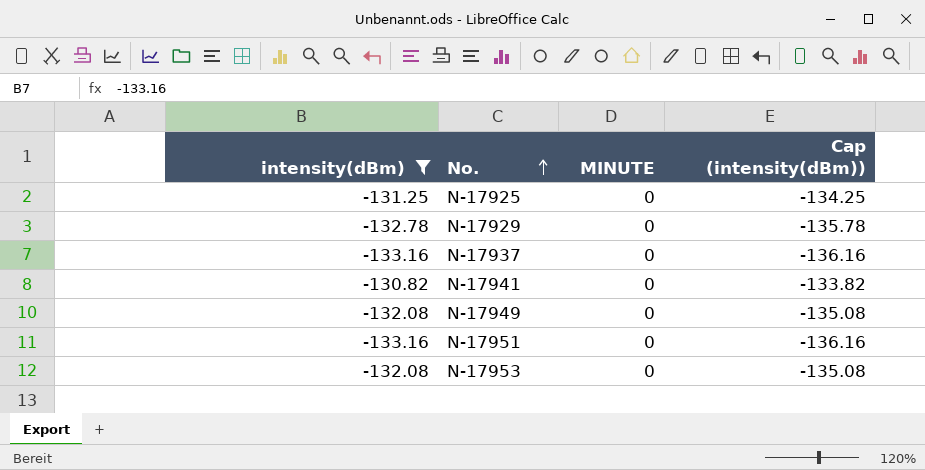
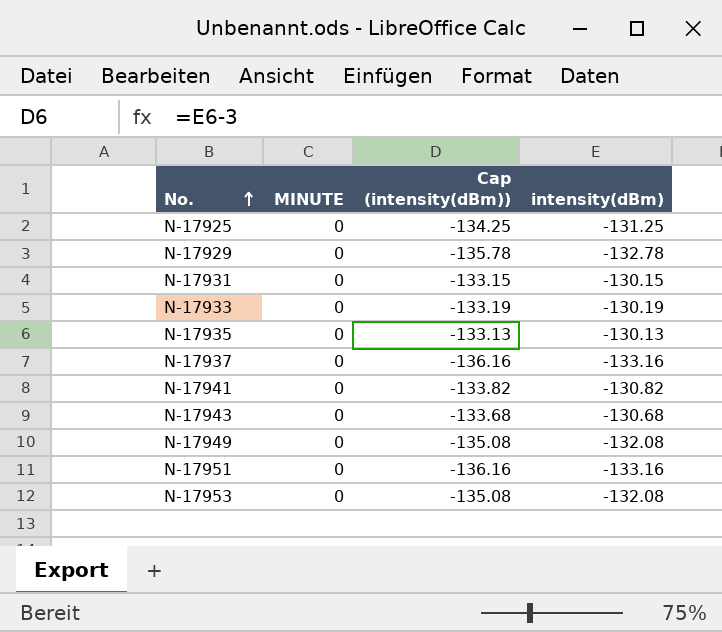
filter: intensity(dBm) <= -130.82 -> none
column intensity(dBm) | position: 1 -> 4

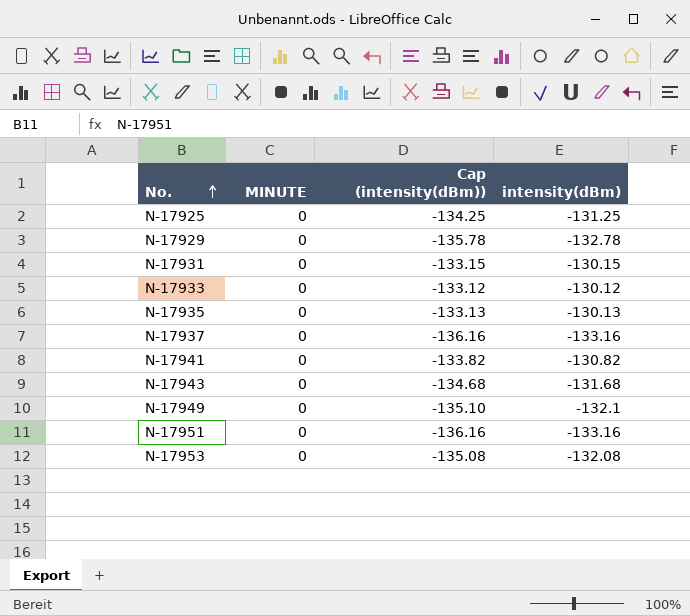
N-17933 | Cap (intensity(dBm)): -133.19 -> -133.12
N-17933 | intensity(dBm): -130.19 -> -130.12
N-17943 | Cap (intensity(dBm)): -133.68 -> -134.68
N-17943 | intensity(dBm): -130.68 -> -131.68
N-17949 | Cap (intensity(dBm)): -135.08 -> -135.10
N-17949 | intensity(dBm): -132.08 -> -132.1

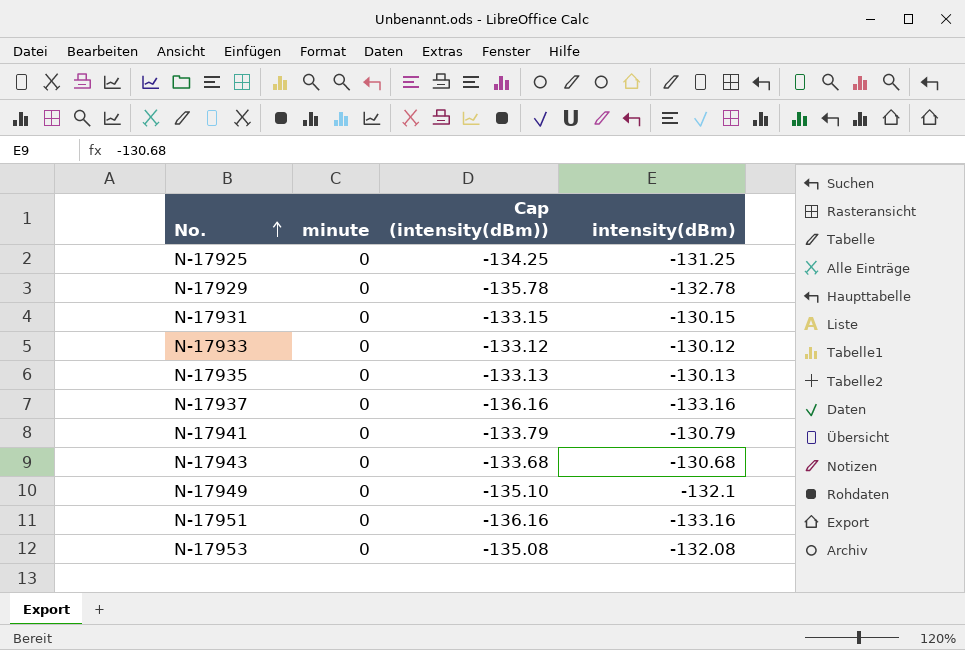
column name: MINUTE -> minute
N-17941 | Cap (intensity(dBm)): -133.82 -> -133.79
N-17941 | intensity(dBm): -130.82 -> -130.79
N-17943 | Cap (intensity(dBm)): -134.68 -> -133.68
N-17943 | intensity(dBm): -131.68 -> -130.68

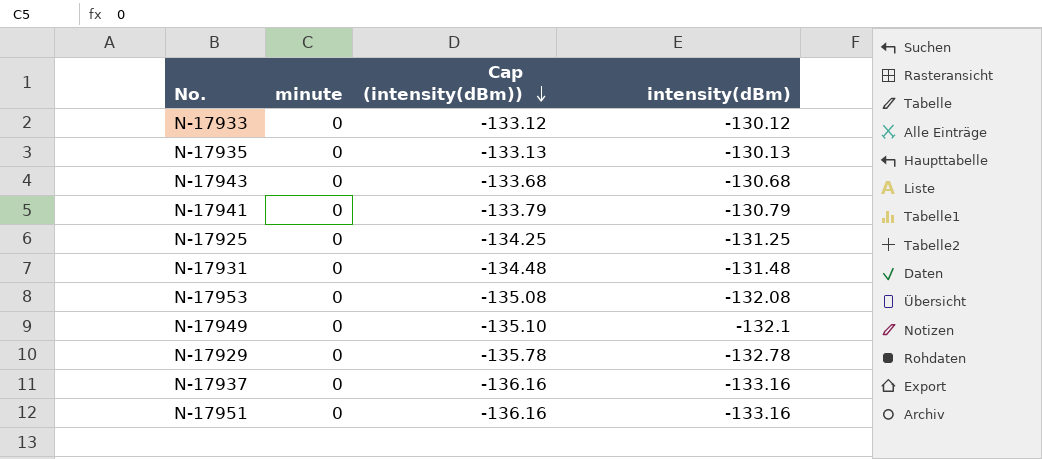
row order: No. ascending -> Cap (intensity(dBm)) descending
N-17931 | Cap (intensity(dBm)): -133.15 -> -134.48
N-17931 | intensity(dBm): -130.15 -> -131.48

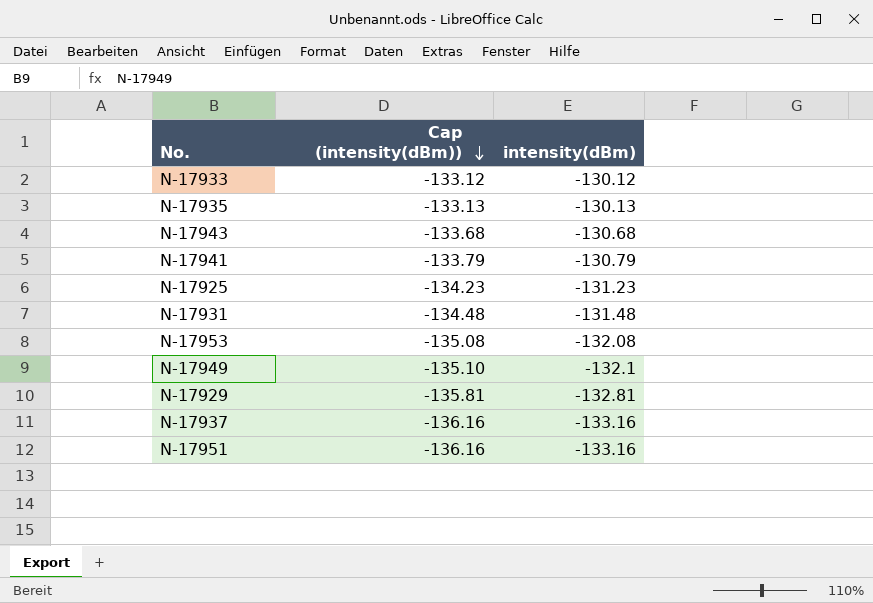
column minute | position: 2 -> none
N-17925 | Cap (intensity(dBm)): -134.25 -> -134.23
N-17925 | intensity(dBm): -131.25 -> -131.23
N-17929 | Cap (intensity(dBm)): -135.78 -> -135.81
N-17929 | intensity(dBm): -132.78 -> -132.81

